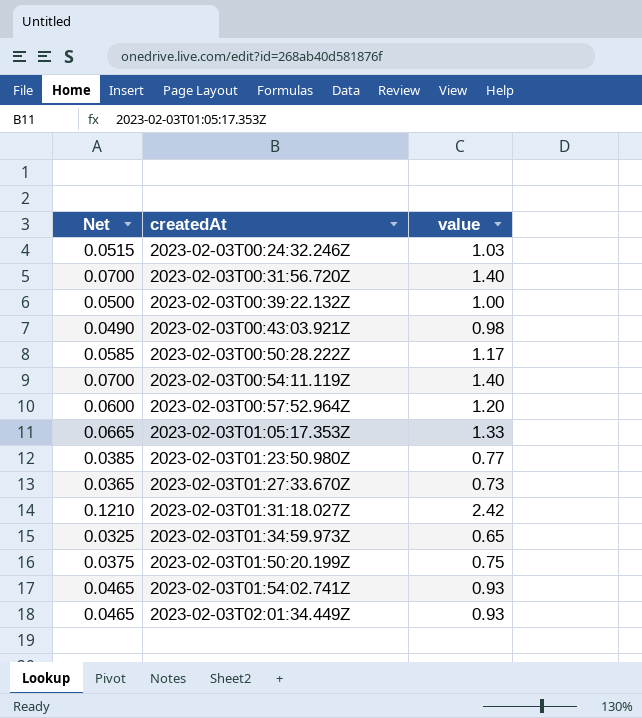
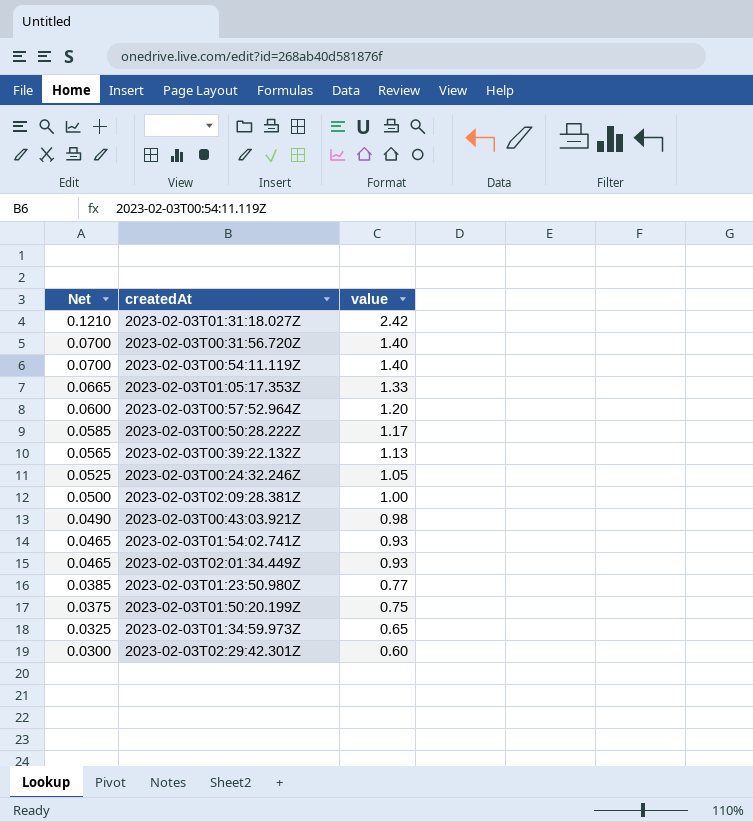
row order: createdAt ascending -> Net descending
row 2023-02-03T01:27:33.670Z: 0.0365 | 0.73 -> none
2023-02-03T00:39:22.132Z | Net: 0.0500 -> 0.0565
2023-02-03T00:39:22.132Z | value: 1.00 -> 1.13
2023-02-03T00:24:32.246Z | Net: 0.0515 -> 0.0525
2023-02-03T00:24:32.246Z | value: 1.03 -> 1.05
row 2023-02-03T02:09:28.381Z: none -> 0.0500 | 1.00
row 2023-02-03T02:29:42.301Z: none -> 0.0300 | 0.60

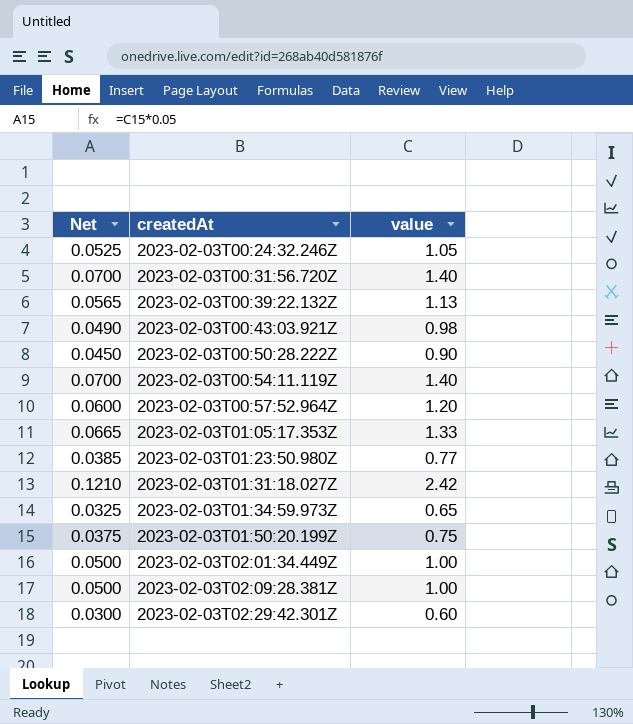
row order: Net descending -> createdAt ascending
row 2023-02-03T01:54:02.741Z: 0.0465 | 0.93 -> none
2023-02-03T00:50:28.222Z | Net: 0.0585 -> 0.0450
2023-02-03T00:50:28.222Z | value: 1.17 -> 0.90
2023-02-03T02:01:34.449Z | Net: 0.0465 -> 0.0500
2023-02-03T02:01:34.449Z | value: 0.93 -> 1.00

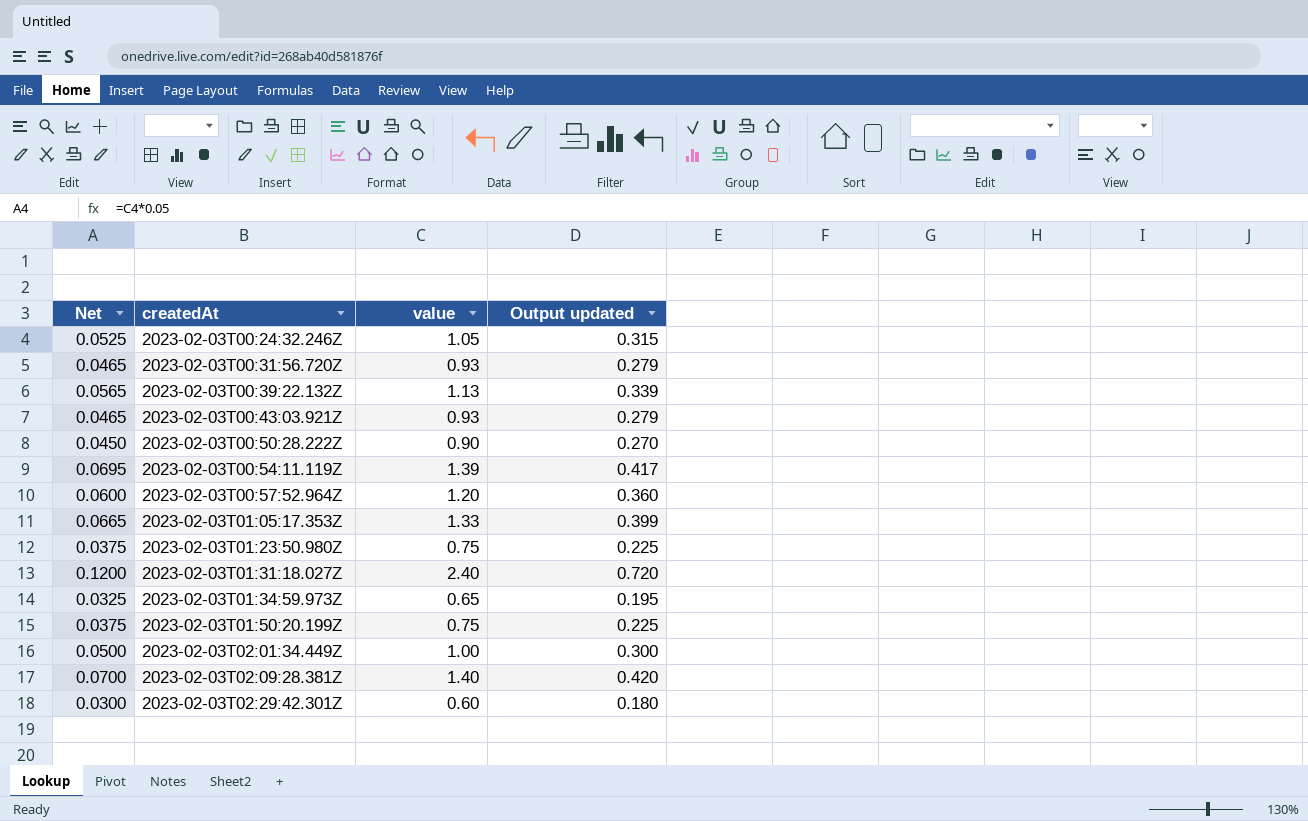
column Output updated | formula: none -> [value] * 0.3
2023-02-03T00:31:56.720Z | Net: 0.0700 -> 0.0465
2023-02-03T00:31:56.720Z | value: 1.40 -> 0.93
2023-02-03T00:43:03.921Z | Net: 0.0490 -> 0.0465
2023-02-03T00:43:03.921Z | value: 0.98 -> 0.93
2023-02-03T00:54:11.119Z | Net: 0.0700 -> 0.0695
2023-02-03T00:54:11.119Z | value: 1.40 -> 1.39
2023-02-03T01:23:50.980Z | Net: 0.0385 -> 0.0375
2023-02-03T01:23:50.980Z | value: 0.77 -> 0.75
2023-02-03T01:31:18.027Z | Net: 0.1210 -> 0.1200
2023-02-03T01:31:18.027Z | value: 2.42 -> 2.40
2023-02-03T02:09:28.381Z | Net: 0.0500 -> 0.0700
2023-02-03T02:09:28.381Z | value: 1.00 -> 1.40

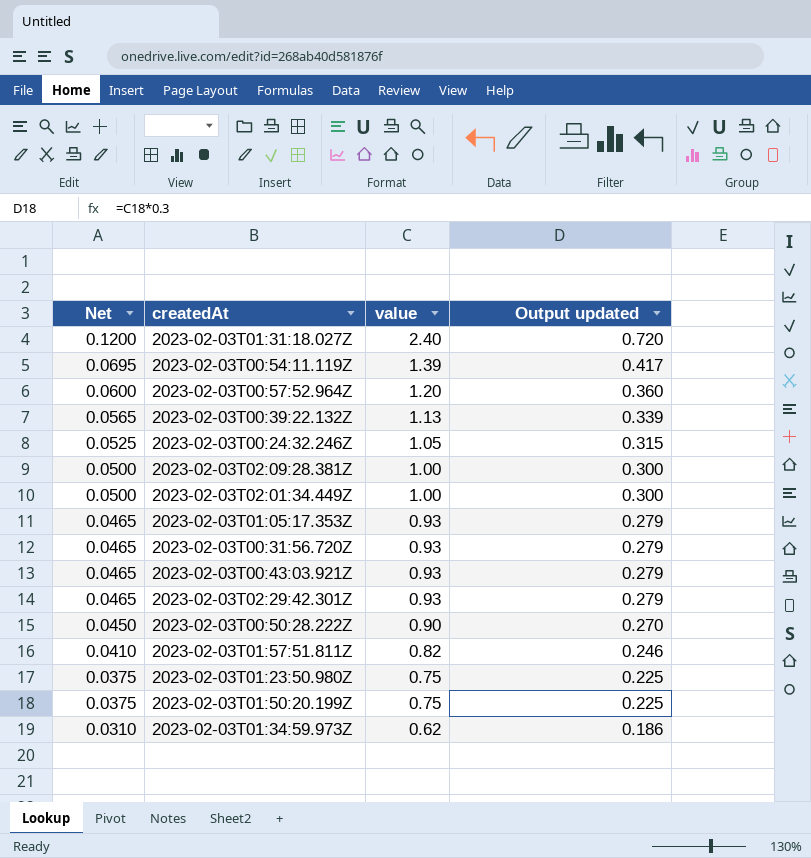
row order: createdAt ascending -> Net descending
2023-02-03T02:09:28.381Z | Net: 0.0700 -> 0.0500
2023-02-03T02:09:28.381Z | value: 1.40 -> 1.00
2023-02-03T02:09:28.381Z | Output updated: 0.420 -> 0.300
2023-02-03T01:05:17.353Z | Net: 0.0665 -> 0.0465
2023-02-03T01:05:17.353Z | value: 1.33 -> 0.93
2023-02-03T01:05:17.353Z | Output updated: 0.399 -> 0.279
2023-02-03T02:29:42.301Z | Net: 0.0300 -> 0.0465
2023-02-03T02:29:42.301Z | value: 0.60 -> 0.93
2023-02-03T02:29:42.301Z | Output updated: 0.180 -> 0.279
row 2023-02-03T01:57:51.811Z: none -> 0.0410 | 0.82 | 0.246
2023-02-03T01:34:59.973Z | Net: 0.0325 -> 0.0310
2023-02-03T01:34:59.973Z | value: 0.65 -> 0.62
2023-02-03T01:34:59.973Z | Output updated: 0.195 -> 0.186

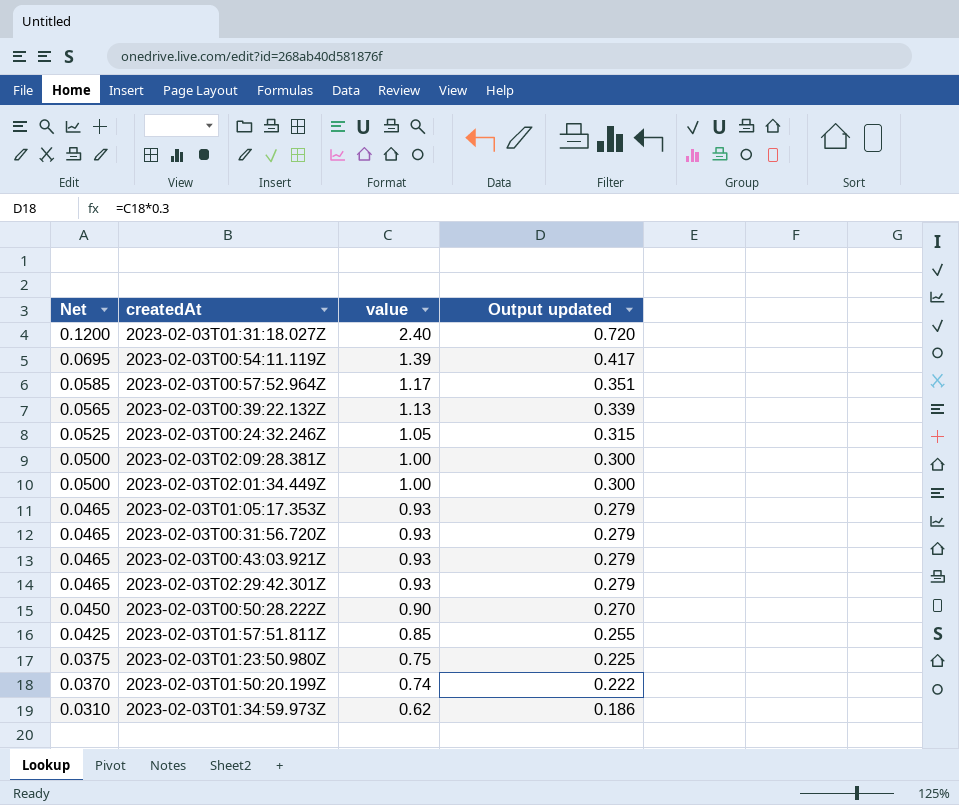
2023-02-03T00:57:52.964Z | Net: 0.0600 -> 0.0585
2023-02-03T00:57:52.964Z | value: 1.20 -> 1.17
2023-02-03T00:57:52.964Z | Output updated: 0.360 -> 0.351
2023-02-03T01:57:51.811Z | Net: 0.0410 -> 0.0425
2023-02-03T01:57:51.811Z | value: 0.82 -> 0.85
2023-02-03T01:57:51.811Z | Output updated: 0.246 -> 0.255
2023-02-03T01:50:20.199Z | Net: 0.0375 -> 0.0370
2023-02-03T01:50:20.199Z | value: 0.75 -> 0.74
2023-02-03T01:50:20.199Z | Output updated: 0.225 -> 0.222

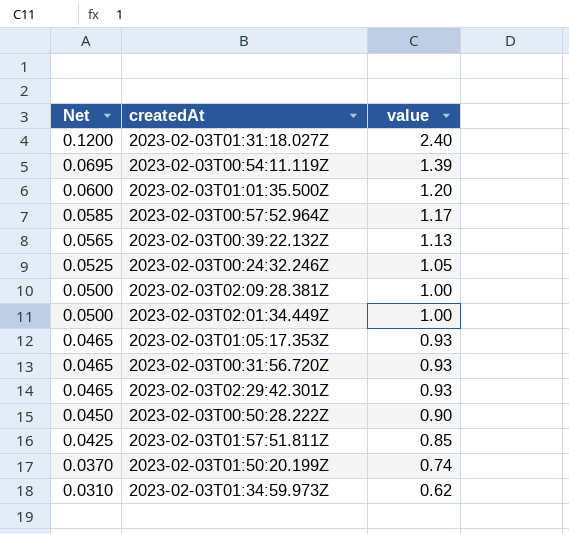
column Output updated | formula: [value] * 0.3 -> none
row 2023-02-03T00:43:03.921Z: 0.0465 | 0.93 | 0.279 -> none
row 2023-02-03T01:23:50.980Z: 0.0375 | 0.75 | 0.225 -> none
row 2023-02-03T01:01:35.500Z: none -> 0.0600 | 1.20

